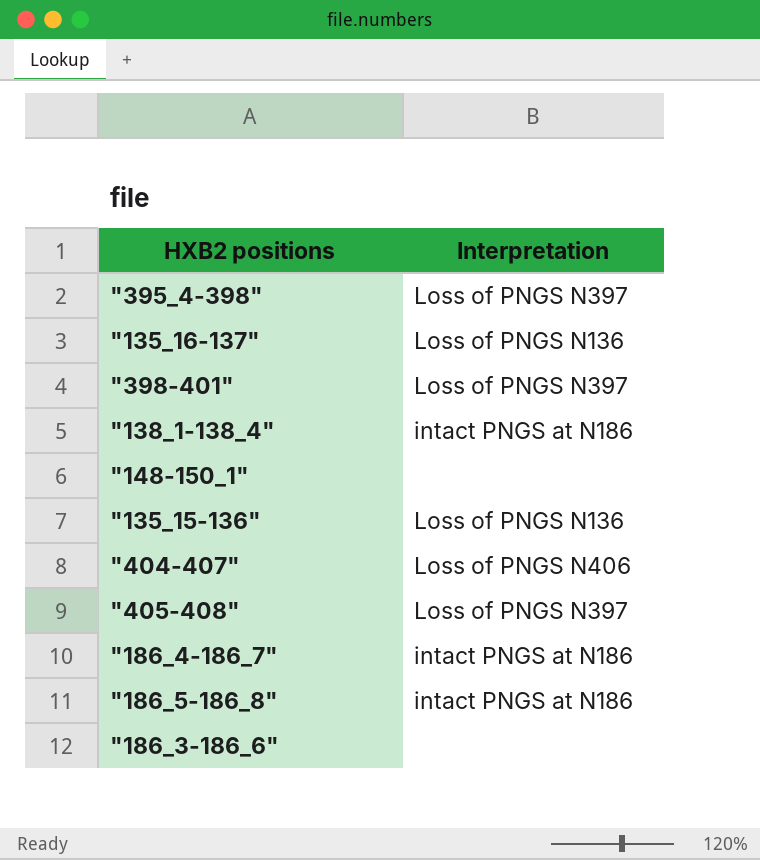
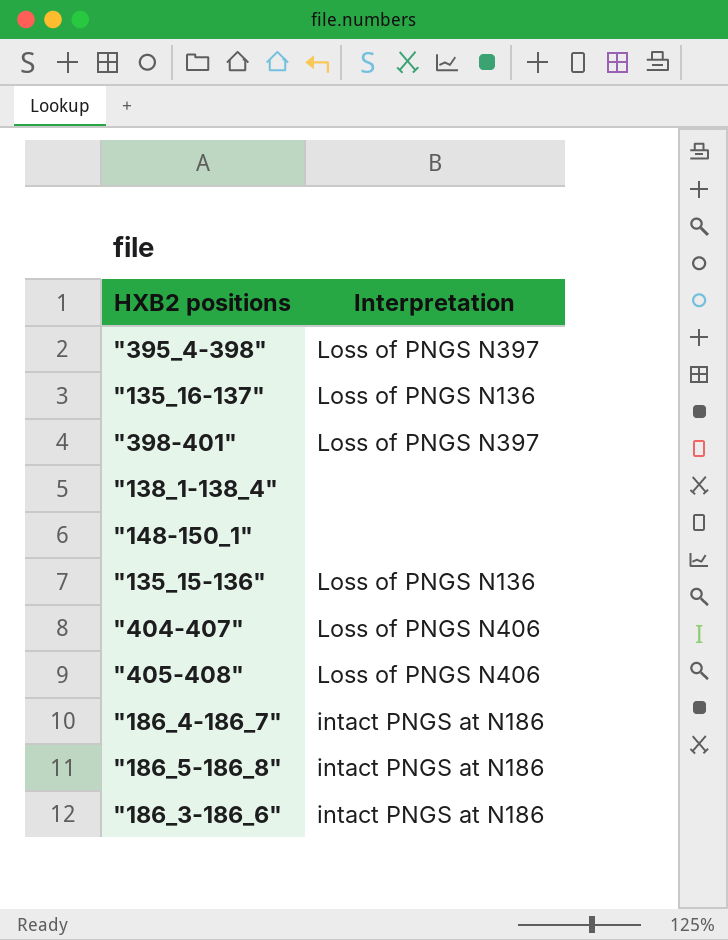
"138_1-138_4" | Interpretation: intact PNGS at N186 -> none
"405-408" | Interpretation: Loss of PNGS N397 -> Loss of PNGS N406
"186_3-186_6" | Interpretation: none -> intact PNGS at N186

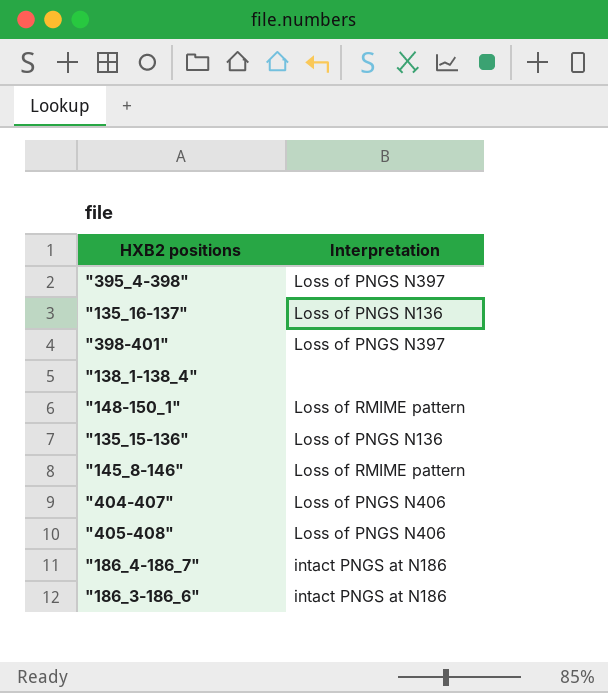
row "186_5-186_8": intact PNGS at N186 -> none
"148-150_1" | Interpretation: none -> Loss of RMIME pattern
row "145_8-146": none -> Loss of RMIME pattern

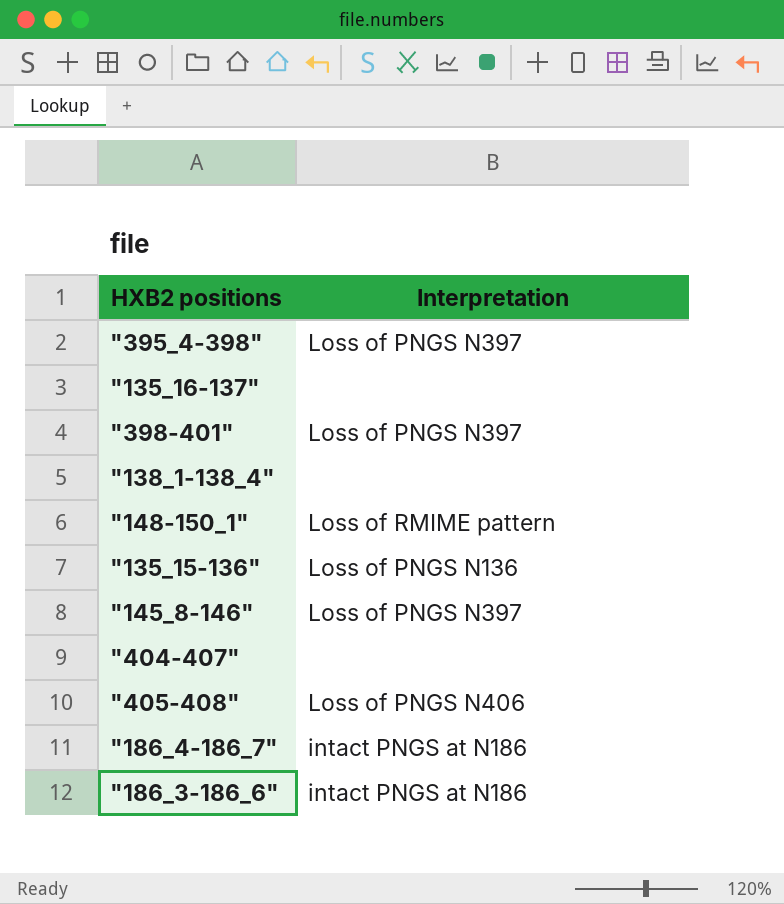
"135_16-137" | Interpretation: Loss of PNGS N136 -> none
"145_8-146" | Interpretation: Loss of RMIME pattern -> Loss of PNGS N397
"404-407" | Interpretation: Loss of PNGS N406 -> none

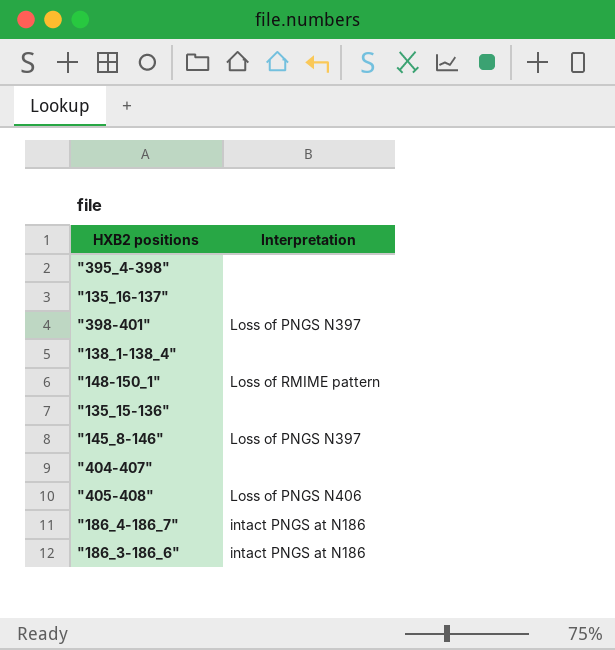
"395_4-398" | Interpretation: Loss of PNGS N397 -> none
"135_15-136" | Interpretation: Loss of PNGS N136 -> none

